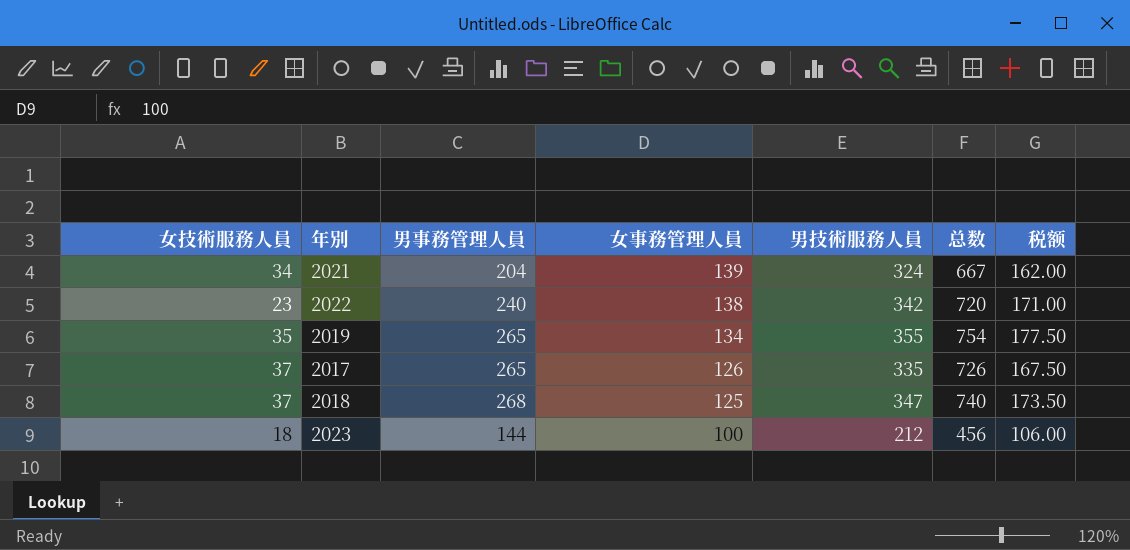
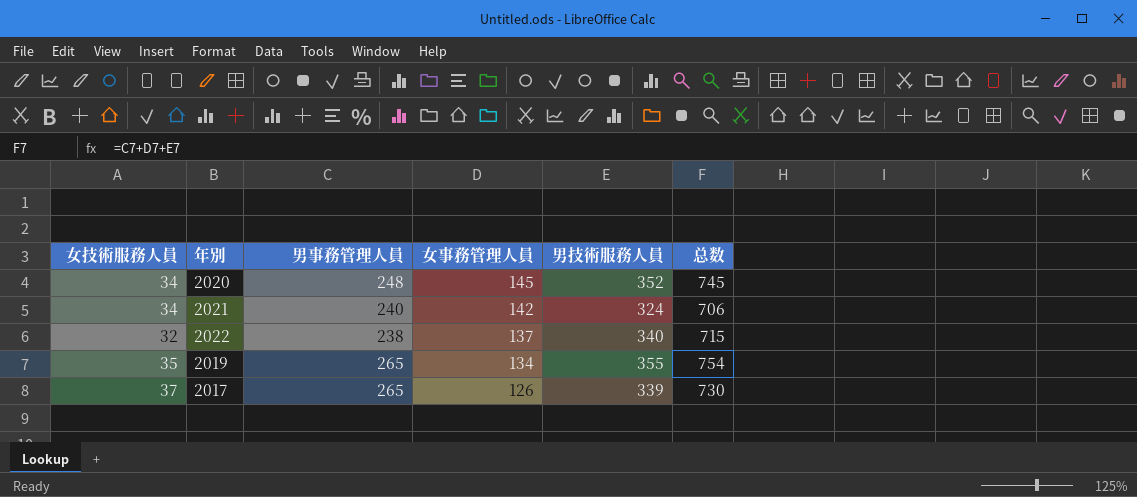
column 税额 | formula: [男技術服務人員] * 0.5 -> none
row 2018: 37 | 268 | 125 | 347 | 740 | 173.50 -> none
row 2023: 18 | 144 | 100 | 212 | 456 | 106.00 -> none
row 2020: none -> 34 | 248 | 145 | 352 | 745
2021 | 男事務管理人員: 204 -> 240
2021 | 女事務管理人員: 139 -> 142
2021 | 总数: 667 -> 706
2022 | 女技術服務人員: 23 -> 32
2022 | 男事務管理人員: 240 -> 238
2022 | 女事務管理人員: 138 -> 137
2022 | 男技術服務人員: 342 -> 340
2022 | 总数: 720 -> 715
2017 | 男技術服務人員: 335 -> 339
2017 | 总数: 726 -> 730

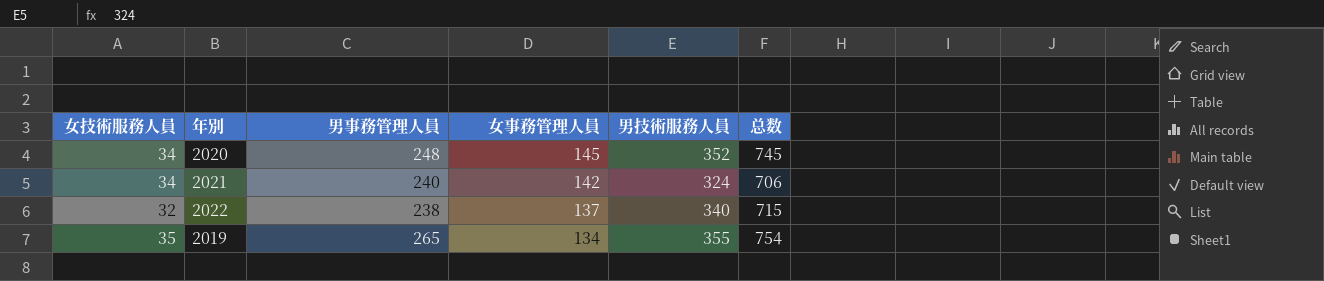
row 2017: 37 | 265 | 126 | 339 | 730 -> none

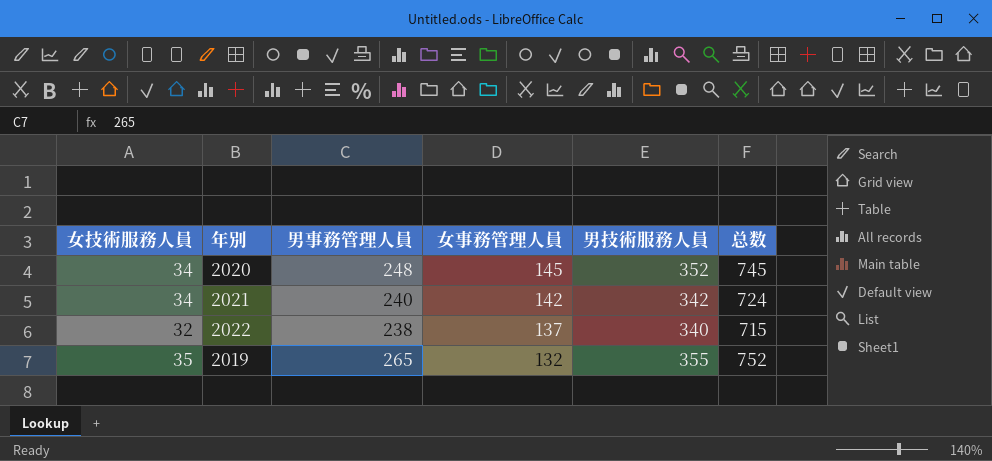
2021 | 男技術服務人員: 324 -> 342
2021 | 总数: 706 -> 724
2019 | 女事務管理人員: 134 -> 132
2019 | 总数: 754 -> 752

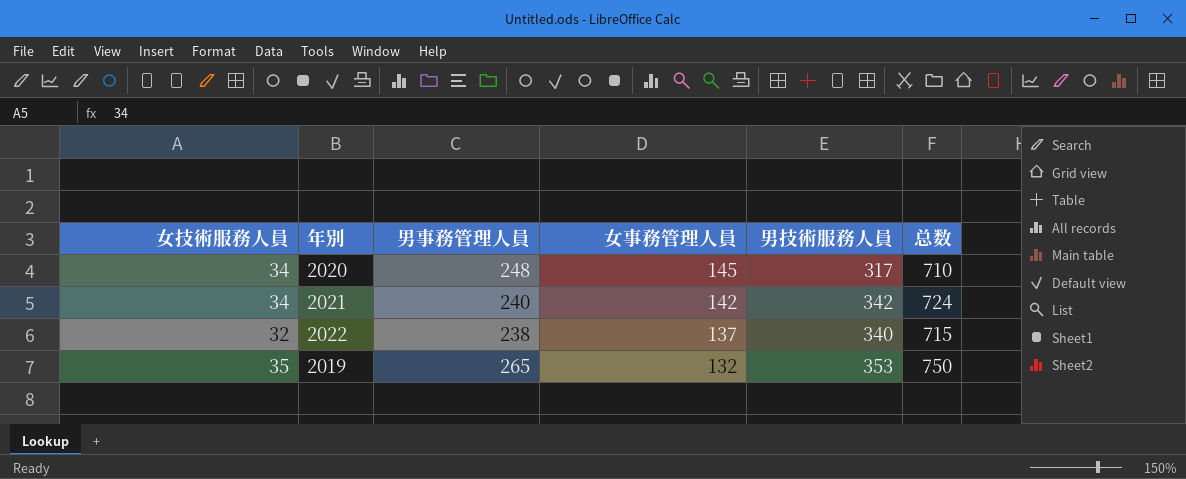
2020 | 男技術服務人員: 352 -> 317
2020 | 总数: 745 -> 710
2019 | 男技術服務人員: 355 -> 353
2019 | 总数: 752 -> 750

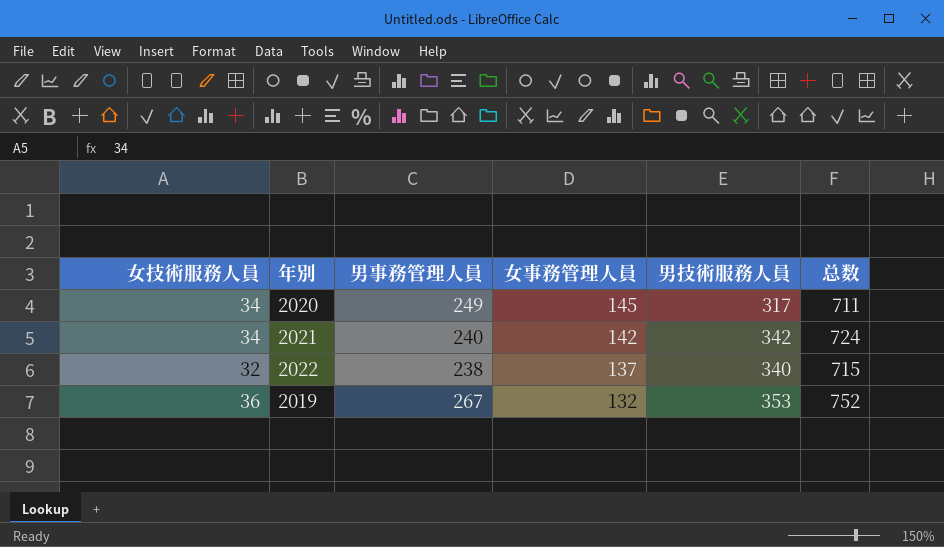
2020 | 男事務管理人員: 248 -> 249
2020 | 总数: 710 -> 711
2019 | 女技術服務人員: 35 -> 36
2019 | 男事務管理人員: 265 -> 267
2019 | 总数: 750 -> 752

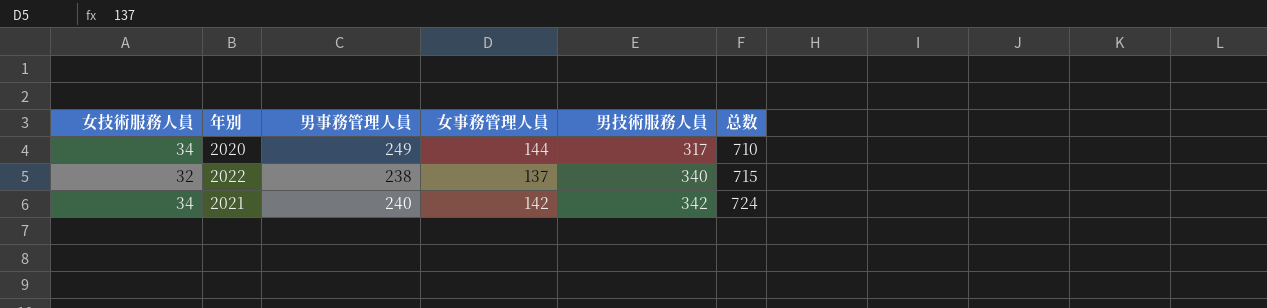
row order: 女事務管理人員 descending -> 男技術服務人員 ascending
row 2019: 36 | 267 | 132 | 353 | 752 -> none
2020 | 女事務管理人員: 145 -> 144
2020 | 总数: 711 -> 710

